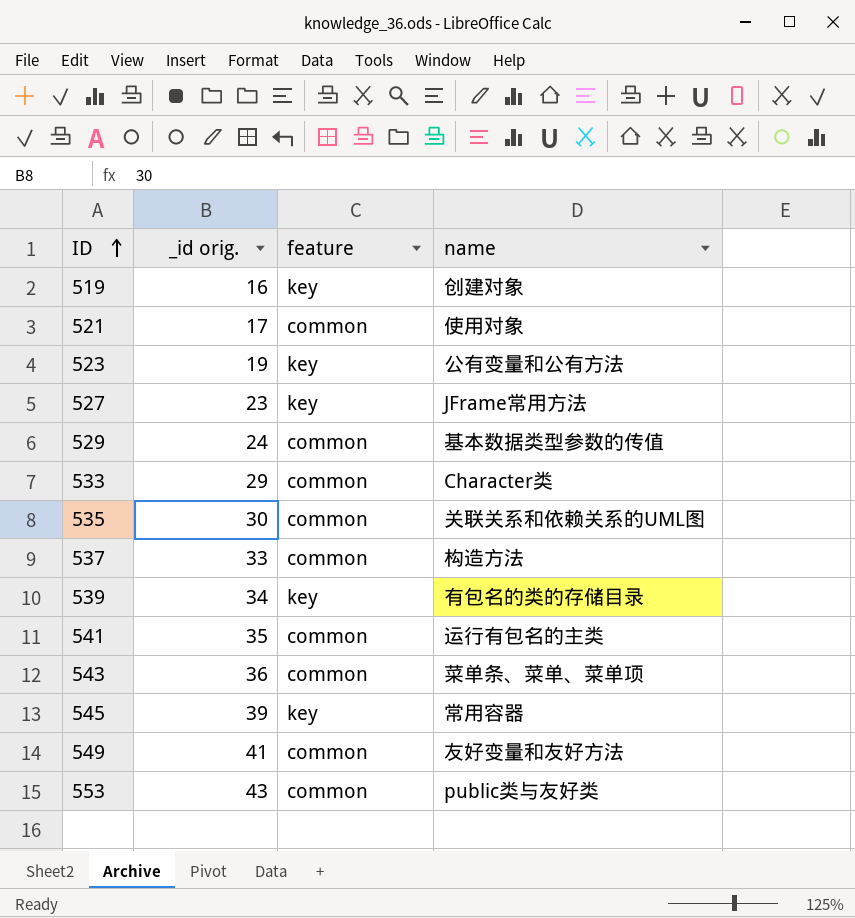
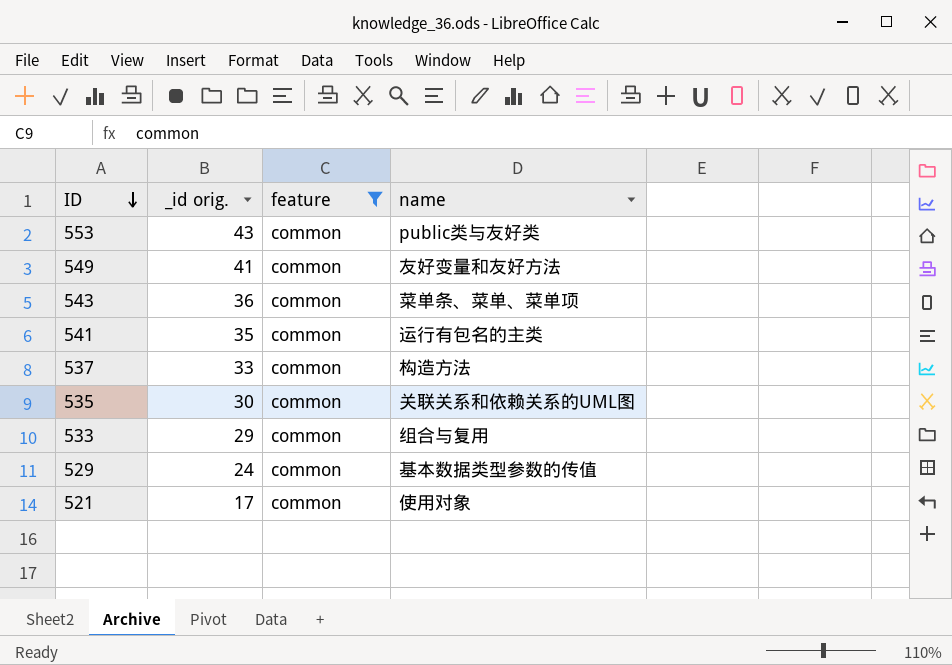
filter: none -> feature = common
row order: ID ascending -> ID descending
533 | name: Character类 -> 组合与复用

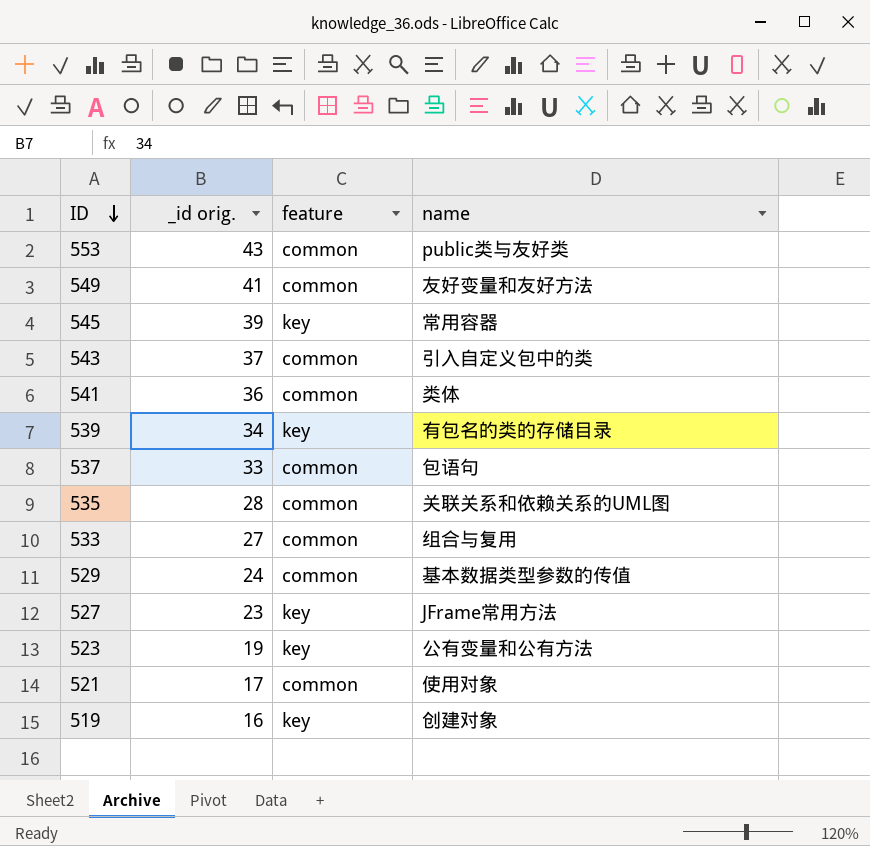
filter: feature = common -> none
543 | _id orig.: 36 -> 37
543 | name: 菜单条、菜单、菜单项 -> 引入自定义包中的类
541 | _id orig.: 35 -> 36
541 | name: 运行有包名的主类 -> 类体
537 | name: 构造方法 -> 包语句
535 | _id orig.: 30 -> 28
533 | _id orig.: 29 -> 27

